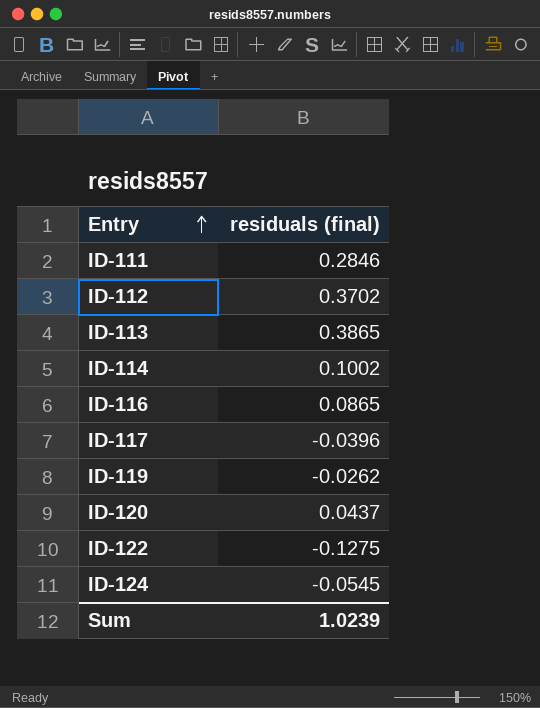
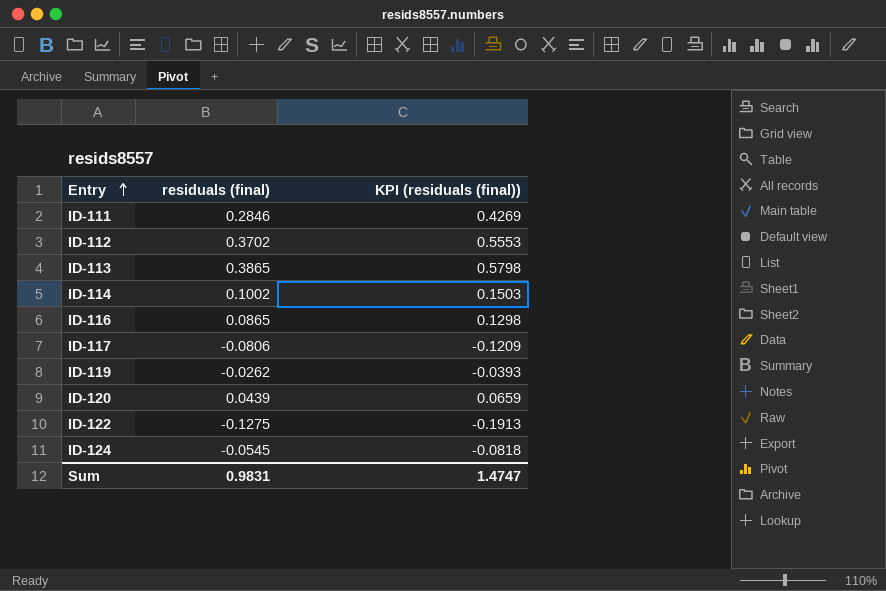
column KPI (residuals (final)) | formula: none -> [residuals (final)] * 1.5
ID-117 | residuals (final): -0.0396 -> -0.0806
ID-120 | residuals (final): 0.0437 -> 0.0439
Sum | residuals (final): 1.0239 -> 0.9831

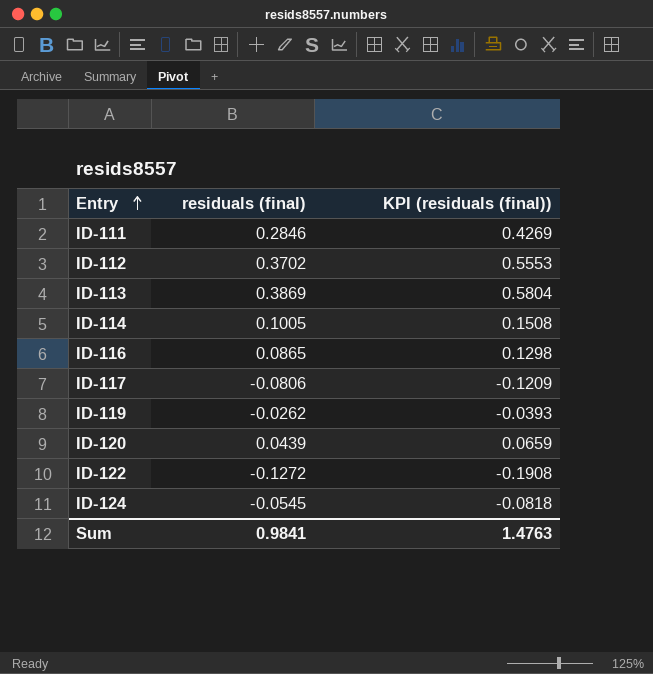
ID-113 | residuals (final): 0.3865 -> 0.3869
ID-113 | KPI (residuals (final)): 0.5798 -> 0.5804
ID-114 | residuals (final): 0.1002 -> 0.1005
ID-114 | KPI (residuals (final)): 0.1503 -> 0.1508
ID-122 | residuals (final): -0.1275 -> -0.1272
ID-122 | KPI (residuals (final)): -0.1913 -> -0.1908
Sum | residuals (final): 0.9831 -> 0.9841
Sum | KPI (residuals (final)): 1.4747 -> 1.4763

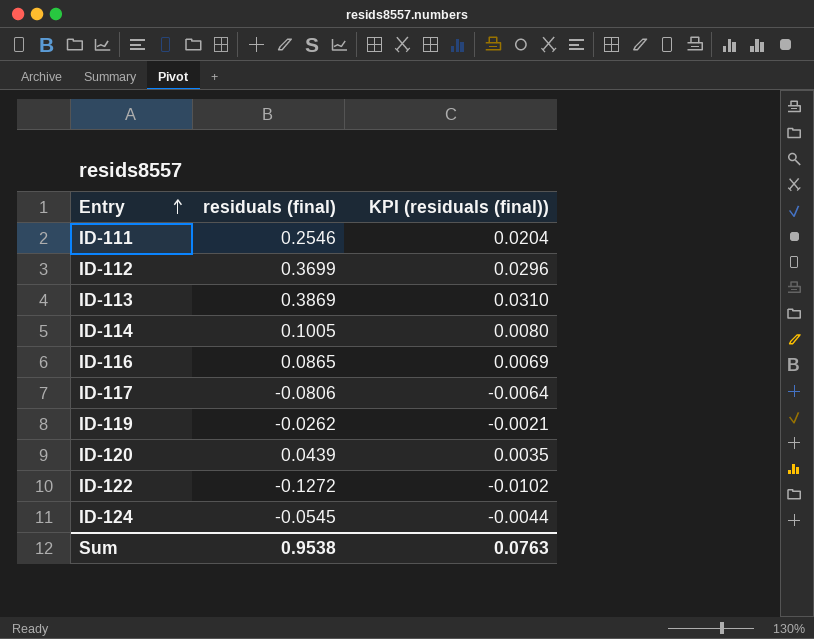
column KPI (residuals (final)) | formula: [residuals (final)] * 1.5 -> [residuals (final)] * 0.08
ID-111 | residuals (final): 0.2846 -> 0.2546
ID-112 | residuals (final): 0.3702 -> 0.3699
Sum | residuals (final): 0.9841 -> 0.9538
Sum | KPI (residuals (final)): 1.4763 -> 0.0763

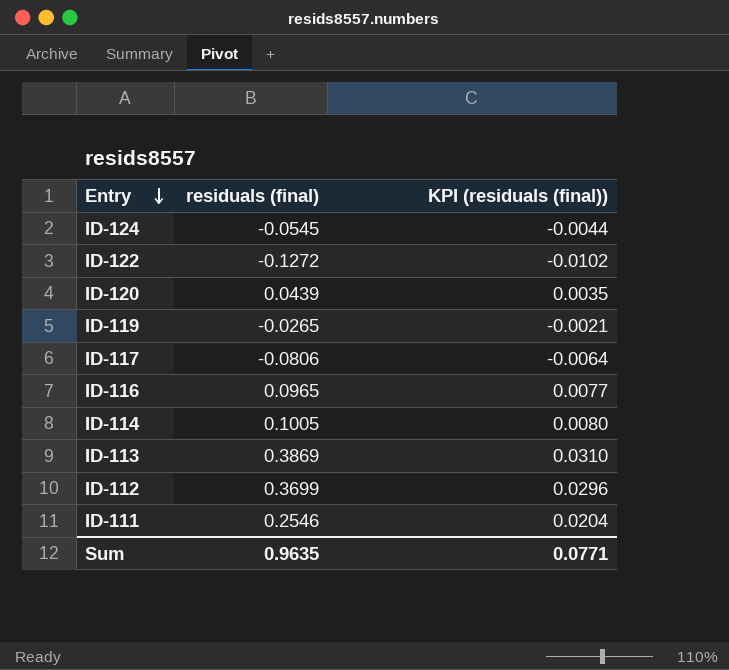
row order: Entry ascending -> Entry descending
ID-119 | residuals (final): -0.0262 -> -0.0265
ID-116 | residuals (final): 0.0865 -> 0.0965
ID-116 | KPI (residuals (final)): 0.0069 -> 0.0077
Sum | residuals (final): 0.9538 -> 0.9635
Sum | KPI (residuals (final)): 0.0763 -> 0.0771

